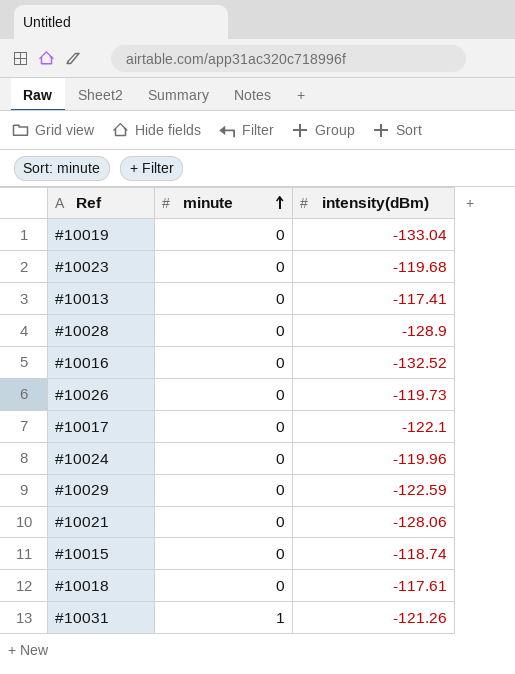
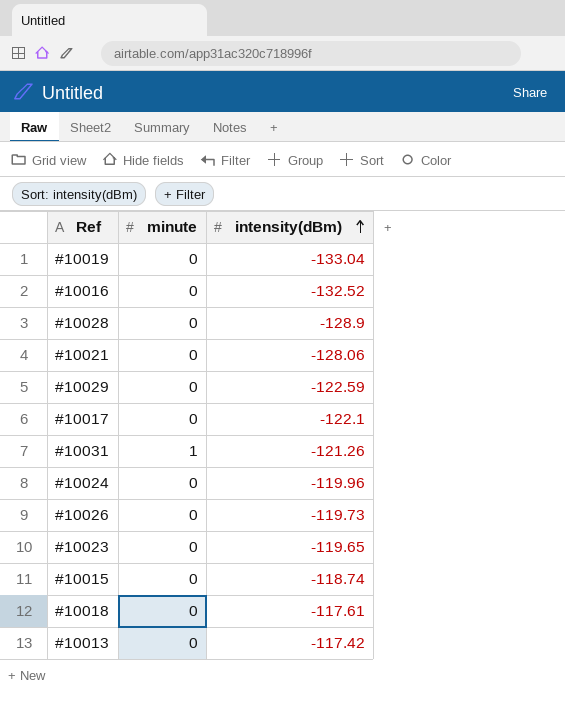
row order: minute ascending -> intensity(dBm) ascending
#10023 | intensity(dBm): -119.68 -> -119.65
#10013 | intensity(dBm): -117.41 -> -117.42

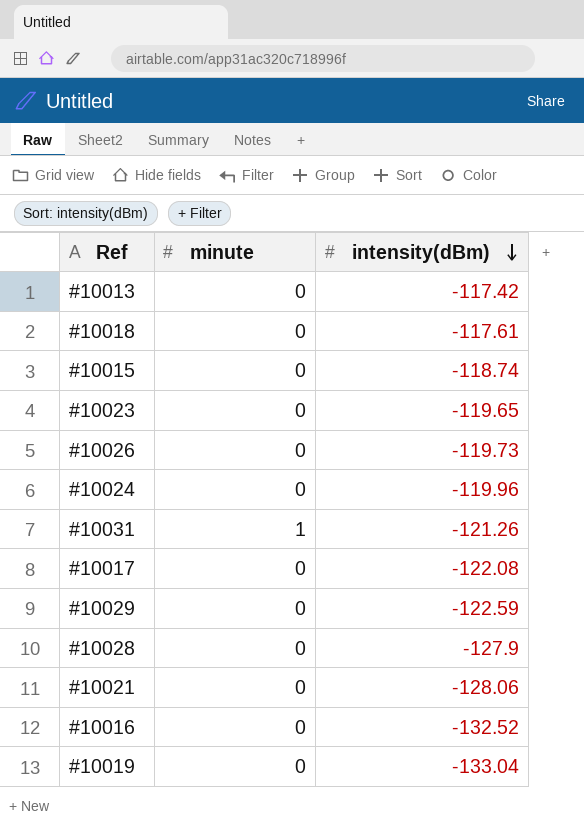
row order: intensity(dBm) ascending -> intensity(dBm) descending
#10017 | intensity(dBm): -122.1 -> -122.08
#10028 | intensity(dBm): -128.9 -> -127.9

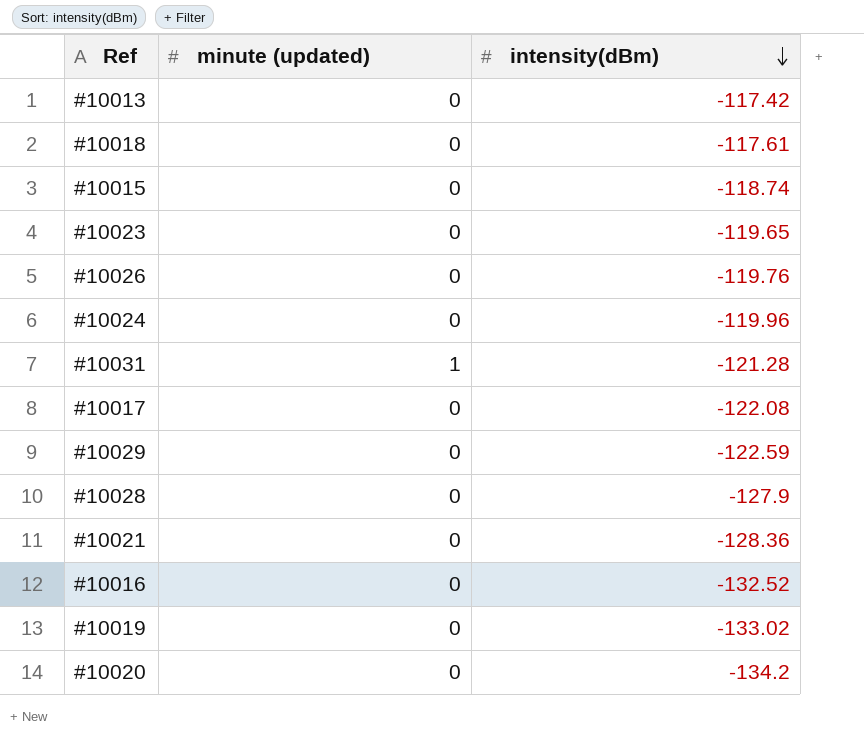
column name: minute -> minute (updated)
#10026 | intensity(dBm): -119.73 -> -119.76
#10031 | intensity(dBm): -121.26 -> -121.28
#10021 | intensity(dBm): -128.06 -> -128.36
#10019 | intensity(dBm): -133.04 -> -133.02
row #10020: none -> 0 | -134.2

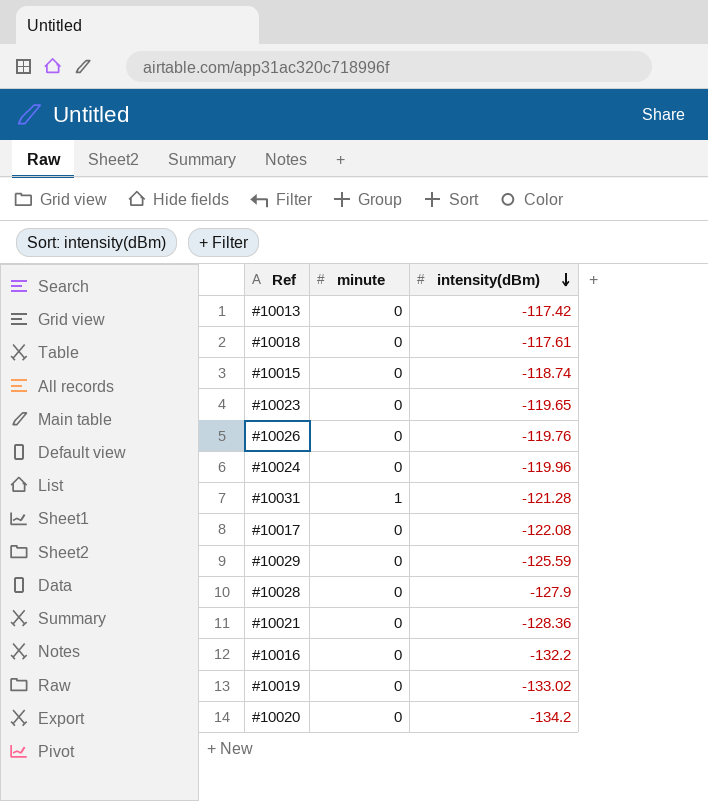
column name: minute (updated) -> minute
#10029 | intensity(dBm): -122.59 -> -125.59
#10016 | intensity(dBm): -132.52 -> -132.2

